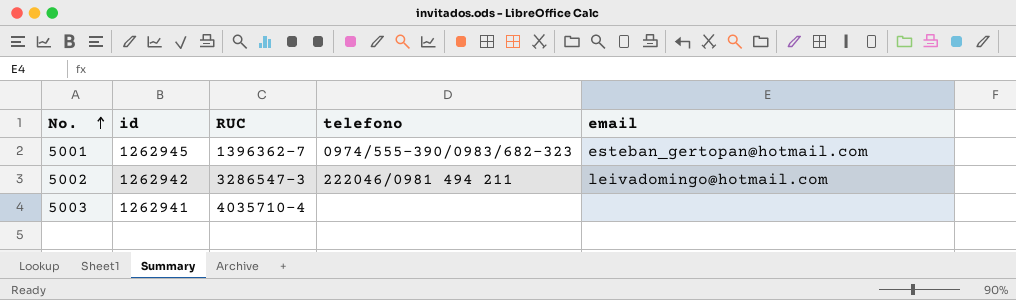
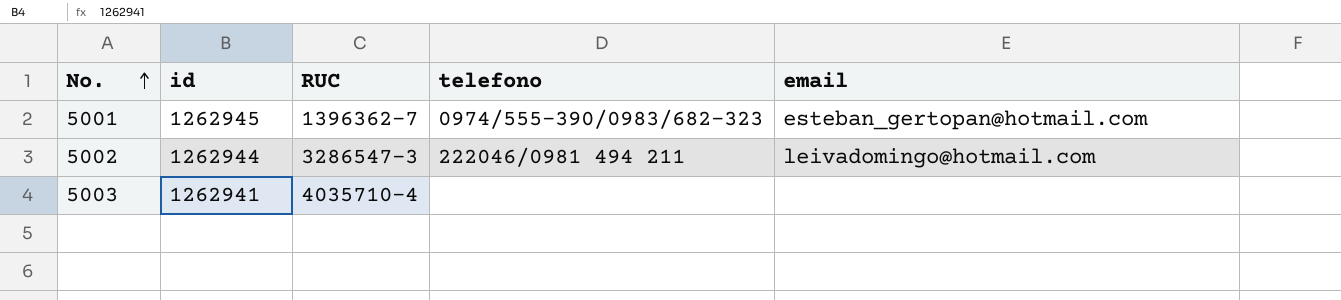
5002 | id: 1262942 -> 1262944

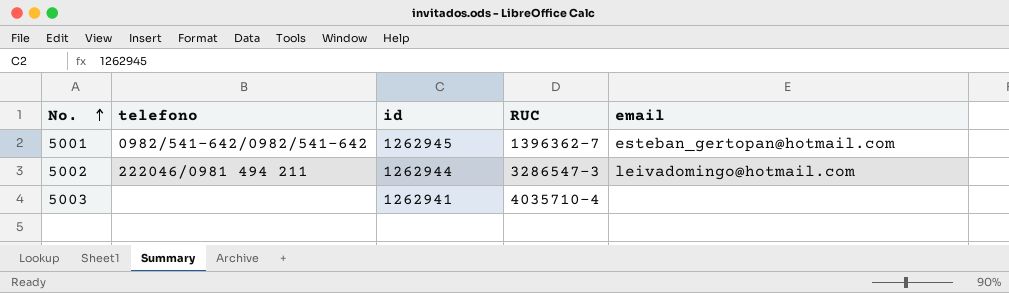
column telefono | position: 4 -> 2
5001 | telefono: 0974/555-390/0983/682-323 -> 0982/541-642/0982/541-642

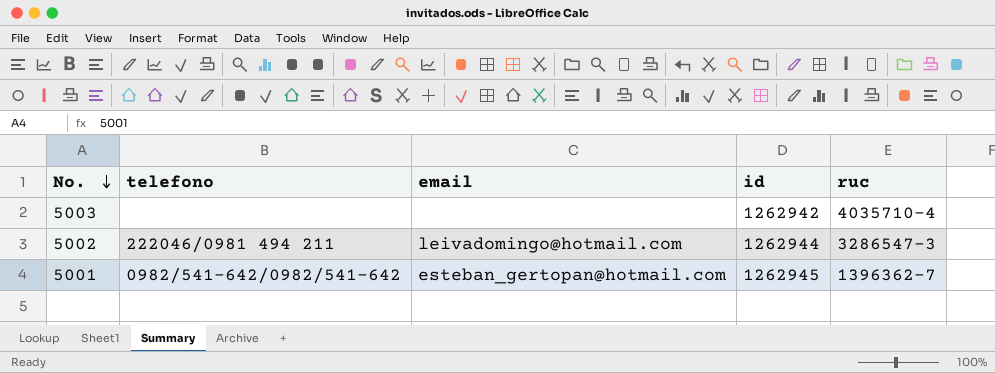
row order: No. ascending -> No. descending
column email | position: 5 -> 3
column name: RUC -> ruc
5003 | id: 1262941 -> 1262942

